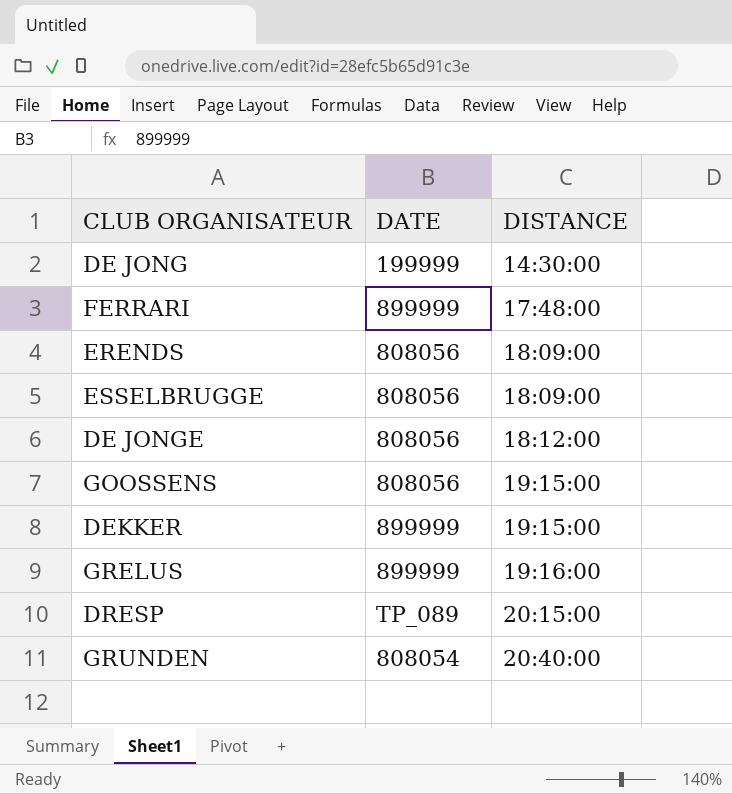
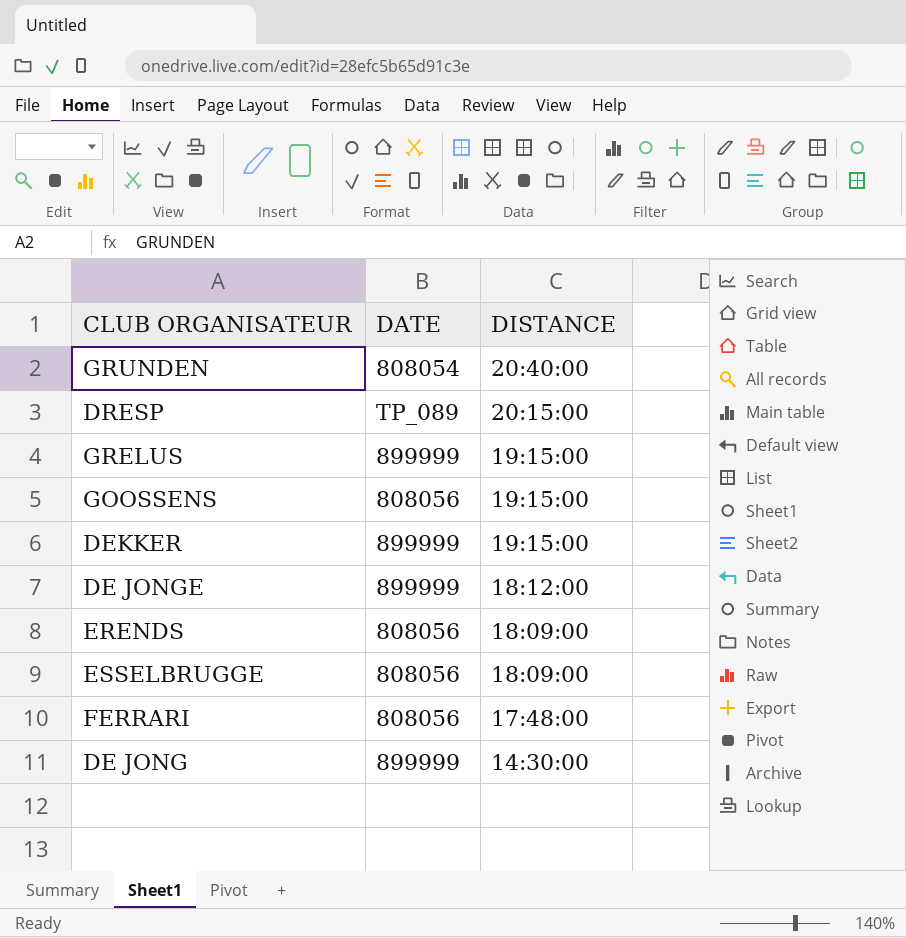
row order: DISTANCE ascending -> DISTANCE descending
GRELUS | DISTANCE: 19:16:00 -> 19:15:00
DE JONGE | DATE: 808056 -> 899999
FERRARI | DATE: 899999 -> 808056
DE JONG | DATE: 199999 -> 899999

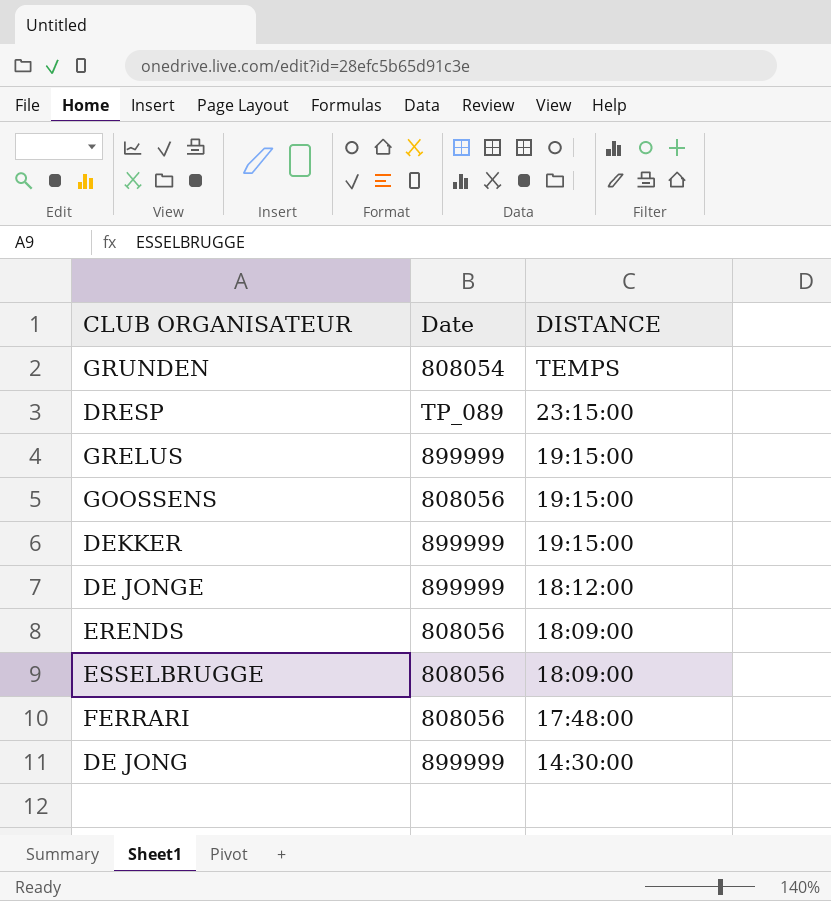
column name: DATE -> Date
GRUNDEN | DISTANCE: 20:40:00 -> TEMPS
DRESP | DISTANCE: 20:15:00 -> 23:15:00

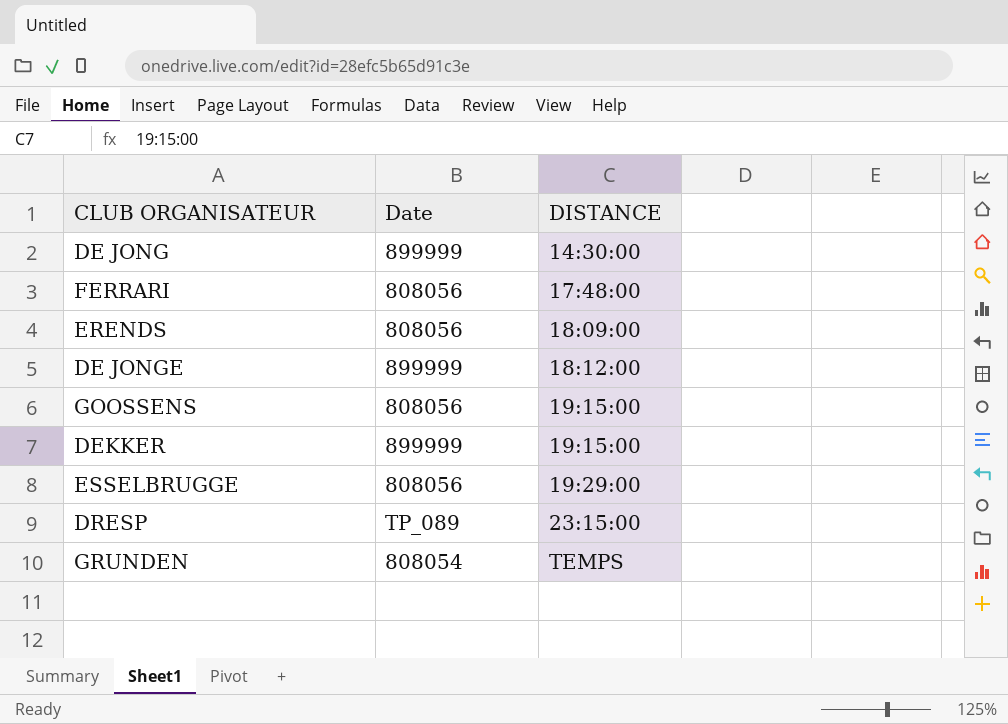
row order: DISTANCE descending -> DISTANCE ascending
row GRELUS: 899999 | 19:15:00 -> none
ESSELBRUGGE | DISTANCE: 18:09:00 -> 19:29:00

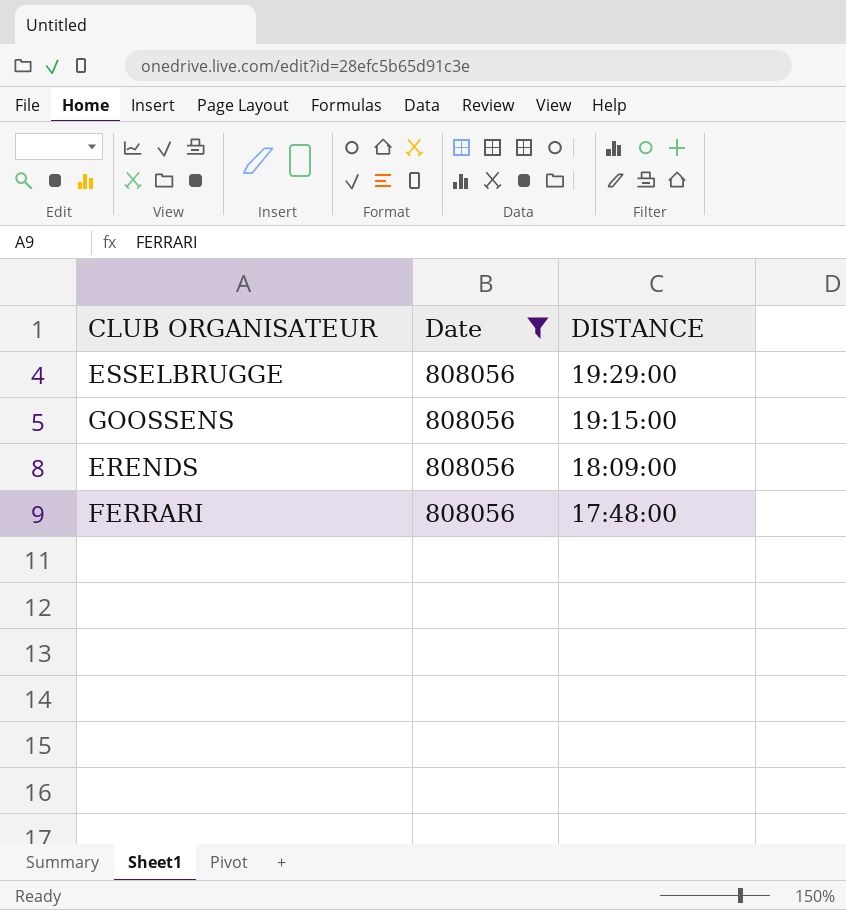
filter: none -> Date = 808056
row order: DISTANCE ascending -> DISTANCE descending

